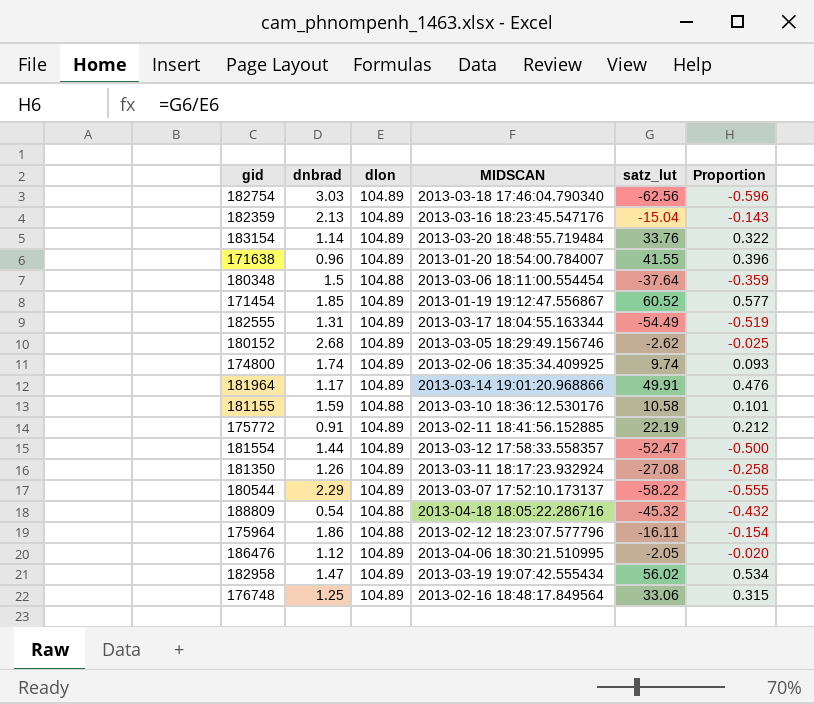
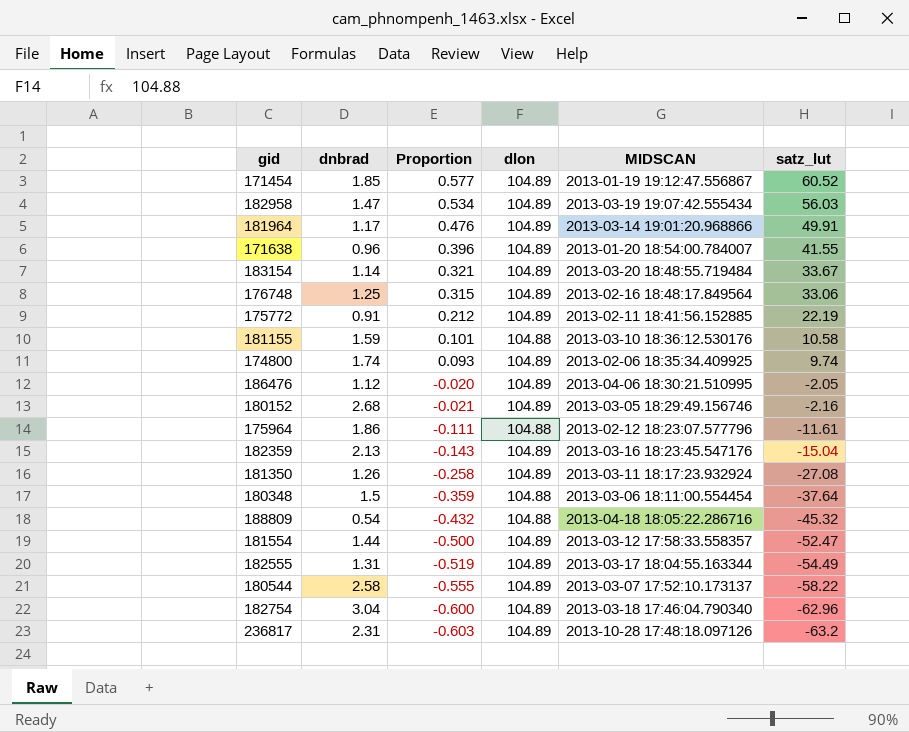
row order: none -> Proportion descending
column Proportion | position: 6 -> 3
182958 | satz_lut: 56.02 -> 56.03
183154 | Proportion: 0.322 -> 0.321
183154 | satz_lut: 33.76 -> 33.67
180152 | Proportion: -0.025 -> -0.021
180152 | satz_lut: -2.62 -> -2.16
175964 | Proportion: -0.154 -> -0.111
175964 | satz_lut: -16.11 -> -11.61
180544 | dnbrad: 2.29 -> 2.58
182754 | dnbrad: 3.03 -> 3.04
182754 | Proportion: -0.596 -> -0.600
182754 | satz_lut: -62.56 -> -62.96
row 236817: none -> 2.31 | -0.603 | 104.89 | 2013-10-28 17:48:18.097126 | -63.2

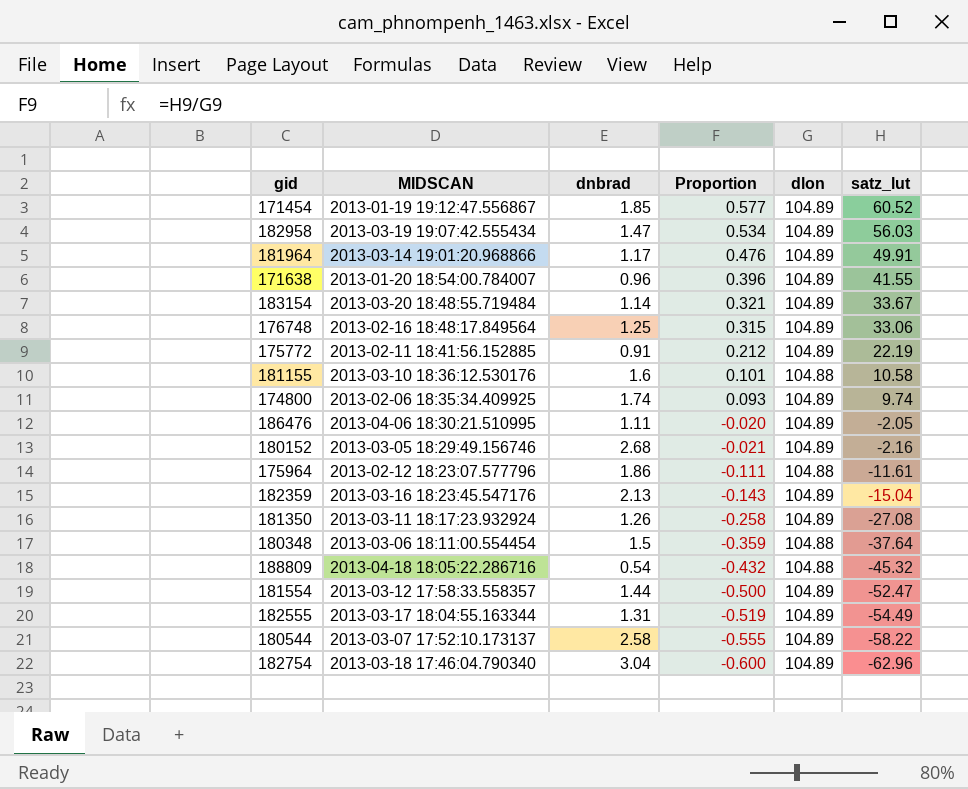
column MIDSCAN | position: 5 -> 2
row 236817: 2.31 | -0.603 | 104.89 | 2013-10-28 17:48:18.097126 | -63.2 -> none
181155 | dnbrad: 1.59 -> 1.6
186476 | dnbrad: 1.12 -> 1.11

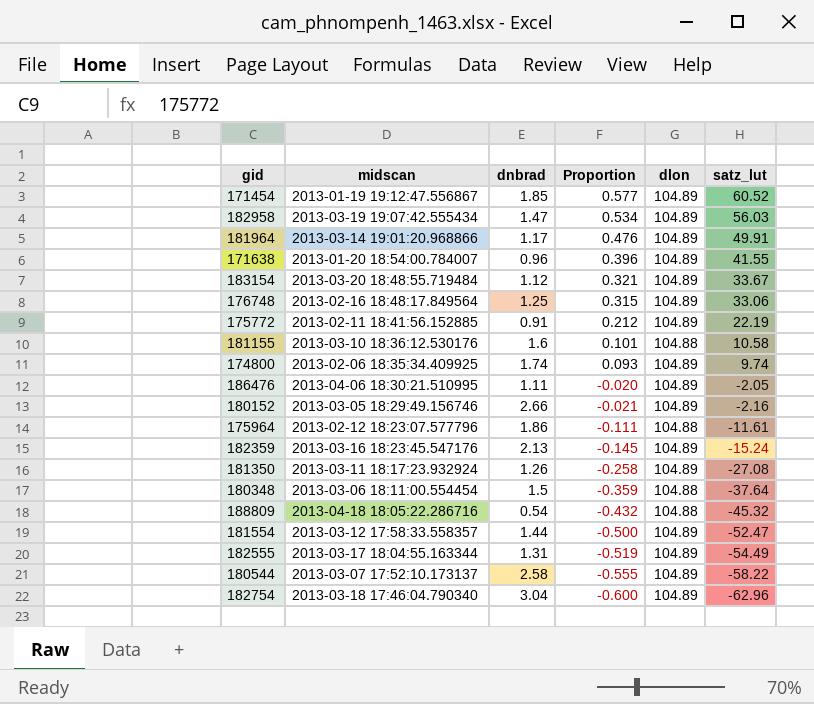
column name: MIDSCAN -> midscan
183154 | dnbrad: 1.14 -> 1.12
180152 | dnbrad: 2.68 -> 2.66
182359 | Proportion: -0.143 -> -0.145
182359 | satz_lut: -15.04 -> -15.24

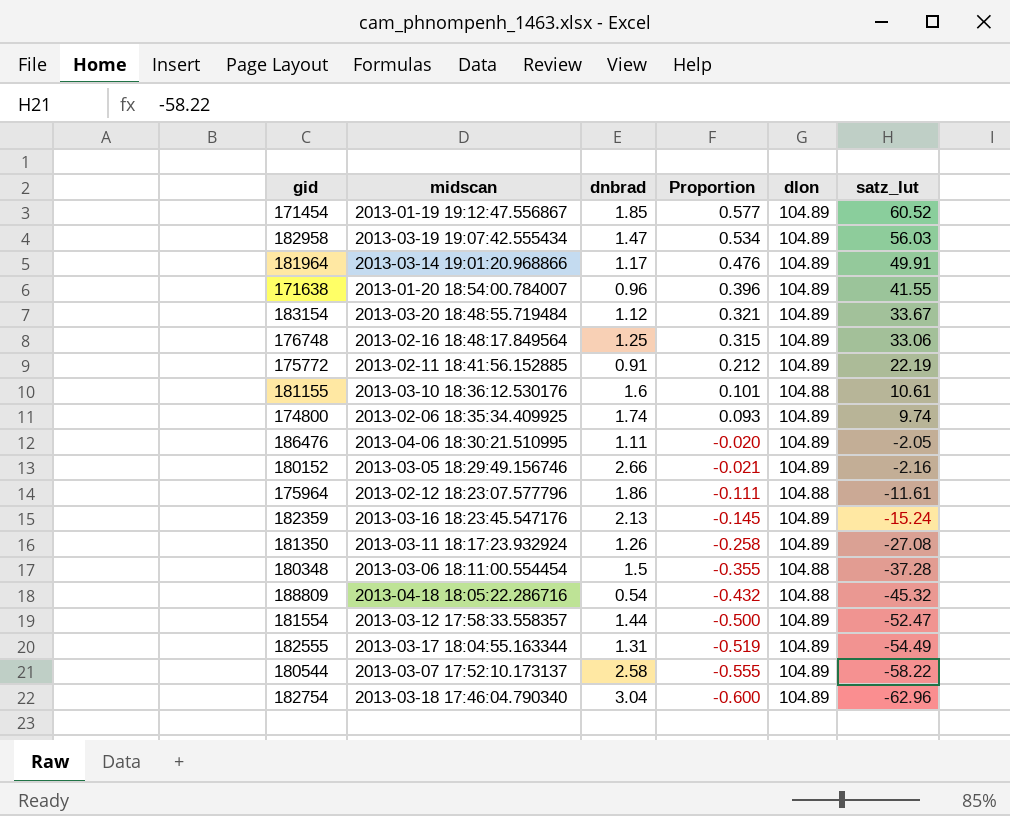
181155 | satz_lut: 10.58 -> 10.61
180348 | Proportion: -0.359 -> -0.355
180348 | satz_lut: -37.64 -> -37.28

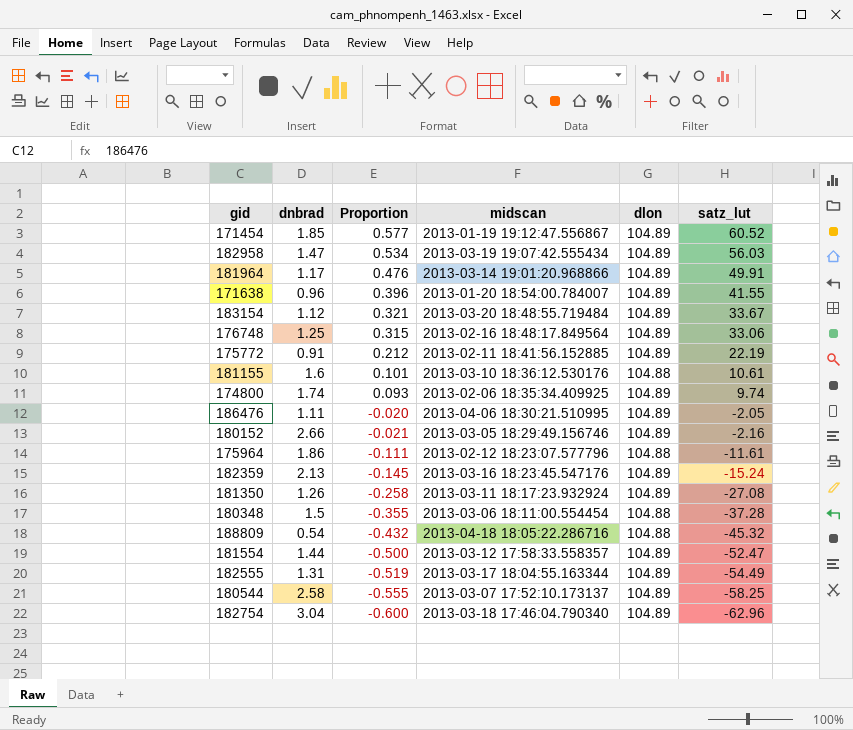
column midscan | position: 2 -> 4
180544 | satz_lut: -58.22 -> -58.25

